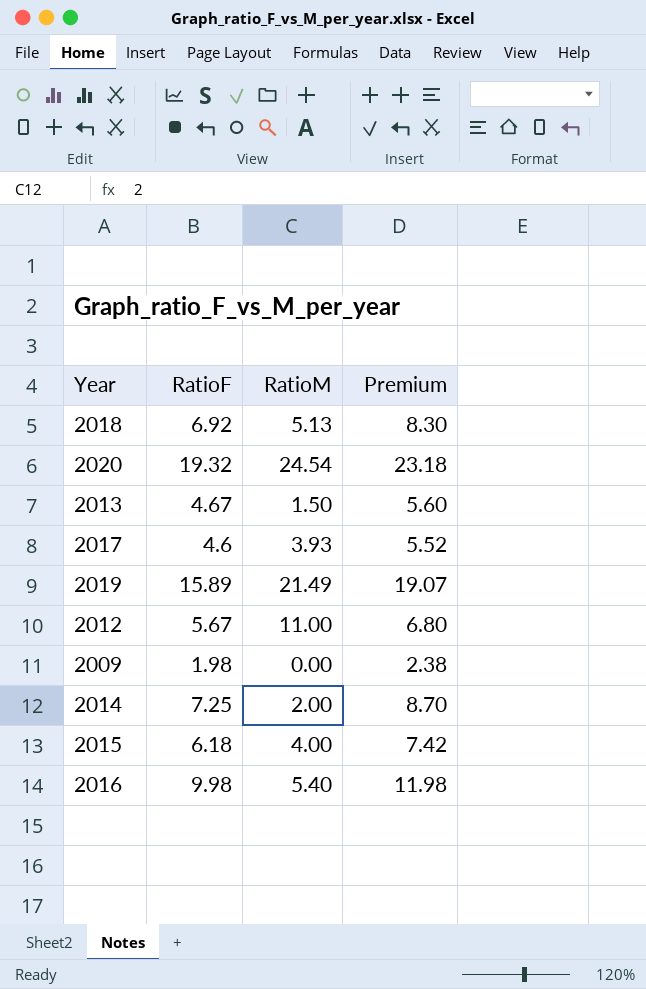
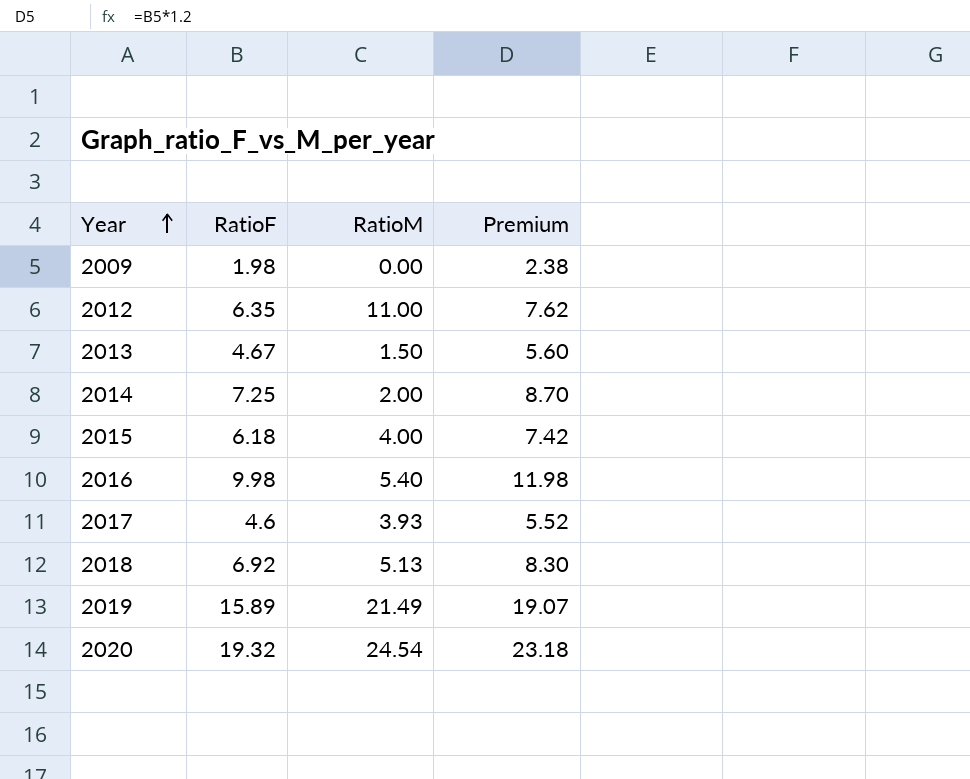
row order: none -> Year ascending
2012 | RatioF: 5.67 -> 6.35
2012 | Premium: 6.80 -> 7.62

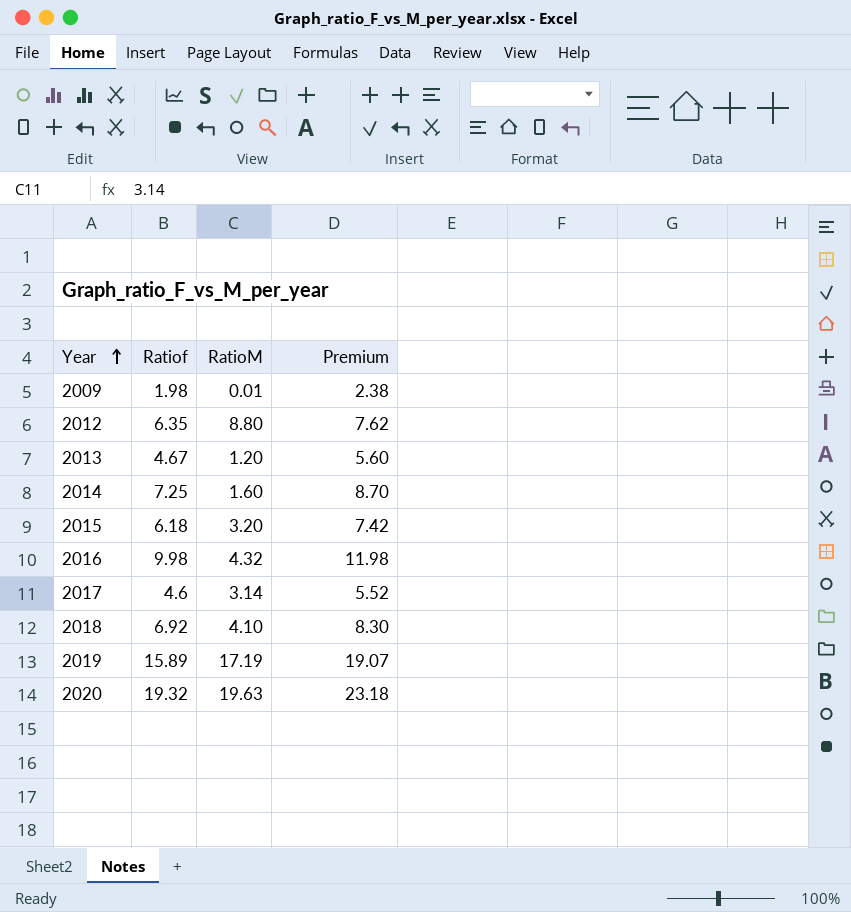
column name: RatioF -> Ratiof
2009 | RatioM: 0.00 -> 0.01
2012 | RatioM: 11.00 -> 8.80
2013 | RatioM: 1.50 -> 1.20
2014 | RatioM: 2.00 -> 1.60
2015 | RatioM: 4.00 -> 3.20
2016 | RatioM: 5.40 -> 4.32
2017 | RatioM: 3.93 -> 3.14
2018 | RatioM: 5.13 -> 4.10
2019 | RatioM: 21.49 -> 17.19
2020 | RatioM: 24.54 -> 19.63

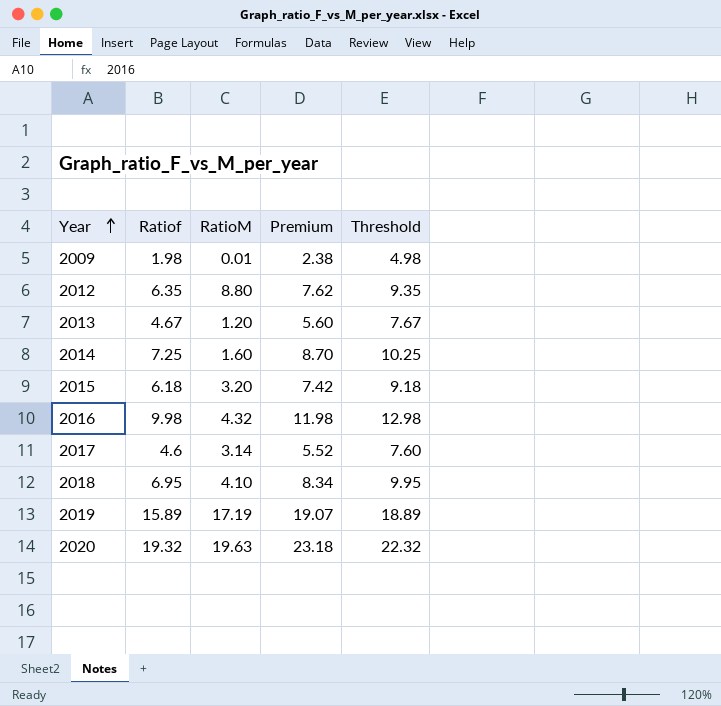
column Threshold | formula: none -> [Ratiof] + 3
2018 | Ratiof: 6.92 -> 6.95
2018 | Premium: 8.30 -> 8.34

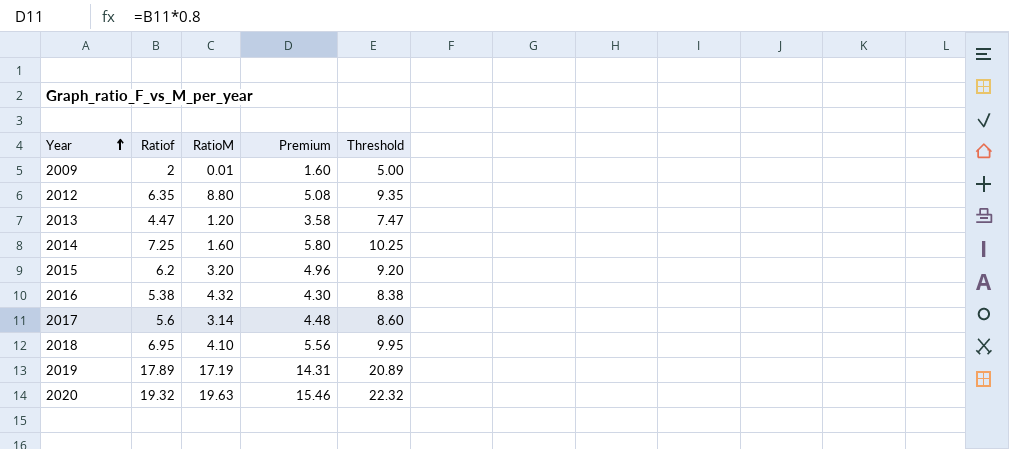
column Premium | formula: [Ratiof] * 1.2 -> [Ratiof] * 0.8
2009 | Ratiof: 1.98 -> 2
2009 | Threshold: 4.98 -> 5.00
2013 | Ratiof: 4.67 -> 4.47
2013 | Threshold: 7.67 -> 7.47
2015 | Ratiof: 6.18 -> 6.2
2015 | Threshold: 9.18 -> 9.20
2016 | Ratiof: 9.98 -> 5.38
2016 | Threshold: 12.98 -> 8.38
2017 | Ratiof: 4.6 -> 5.6
2017 | Threshold: 7.60 -> 8.60
2019 | Ratiof: 15.89 -> 17.89
2019 | Threshold: 18.89 -> 20.89

